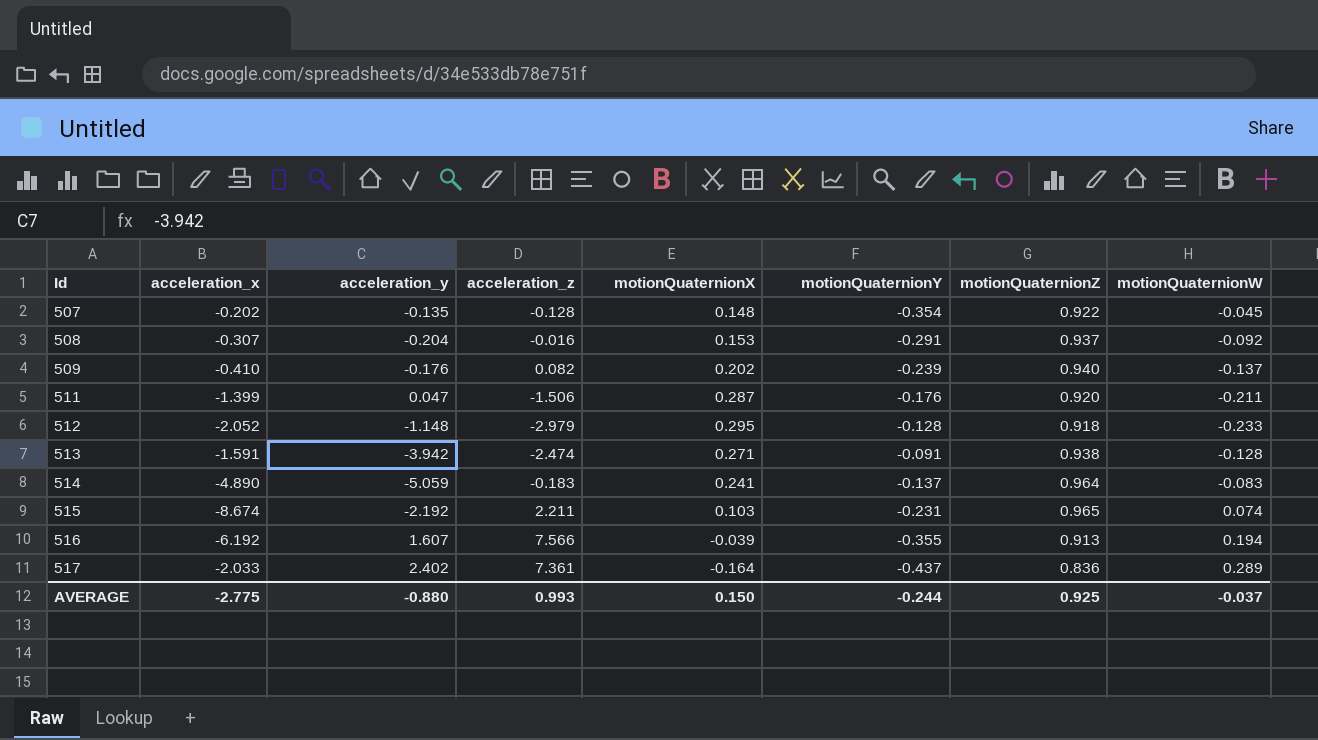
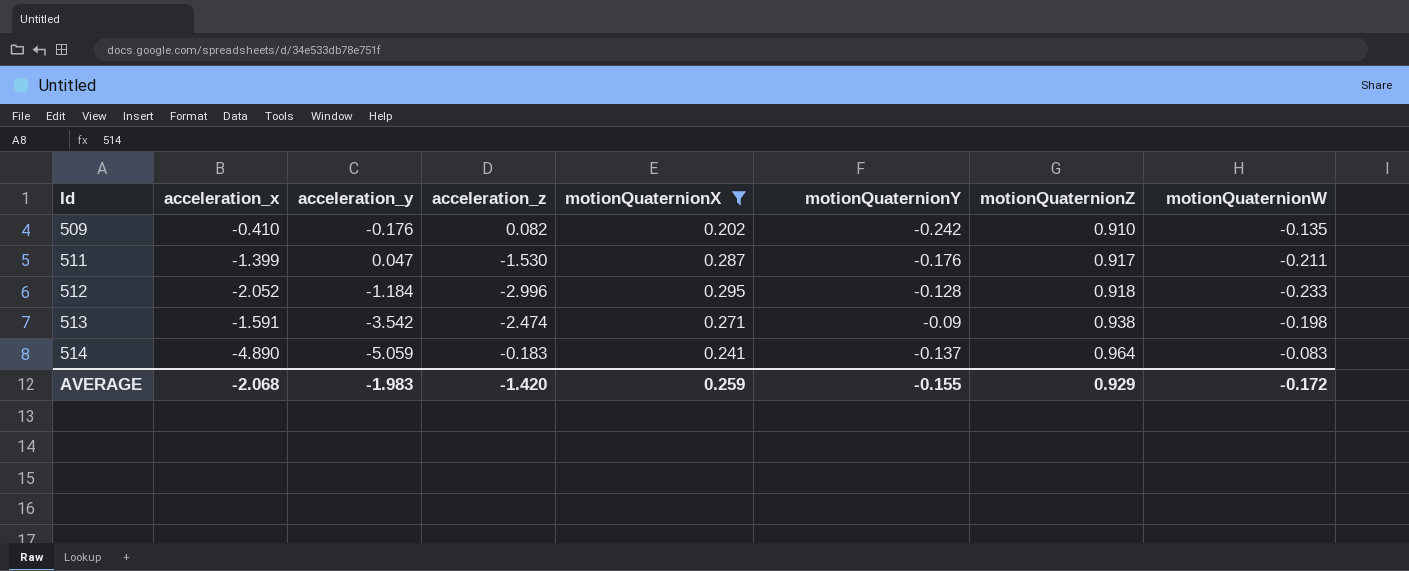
filter: none -> motionQuaternionX >= 0.202
509 | motionQuaternionY: -0.239 -> -0.242
509 | motionQuaternionZ: 0.940 -> 0.910
509 | motionQuaternionW: -0.137 -> -0.135
511 | acceleration_z: -1.506 -> -1.530
511 | motionQuaternionZ: 0.920 -> 0.917
512 | acceleration_y: -1.148 -> -1.184
512 | acceleration_z: -2.979 -> -2.996
513 | acceleration_y: -3.942 -> -3.542
513 | motionQuaternionY: -0.091 -> -0.09
513 | motionQuaternionW: -0.128 -> -0.198
AVERAGE | acceleration_x: -2.775 -> -2.068
AVERAGE | acceleration_y: -0.880 -> -1.983
AVERAGE | acceleration_z: 0.993 -> -1.420
AVERAGE | motionQuaternionX: 0.150 -> 0.259
AVERAGE | motionQuaternionY: -0.244 -> -0.155
AVERAGE | motionQuaternionZ: 0.925 -> 0.929
AVERAGE | motionQuaternionW: -0.037 -> -0.172

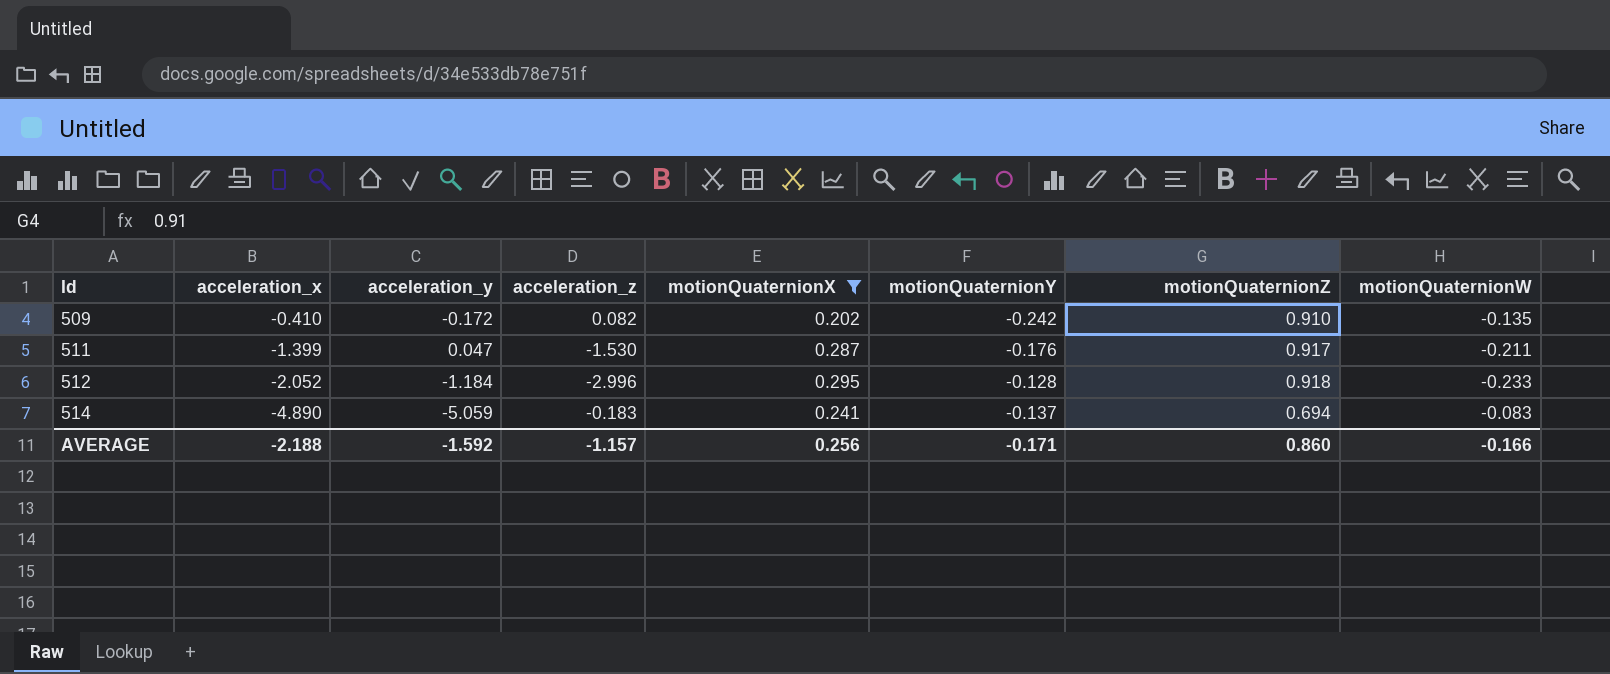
row 513: -1.591 | -3.542 | -2.474 | 0.271 | -0.09 | 0.938 | -0.198 -> none
509 | acceleration_y: -0.176 -> -0.172
514 | motionQuaternionZ: 0.964 -> 0.694
AVERAGE | acceleration_x: -2.068 -> -2.188
AVERAGE | acceleration_y: -1.983 -> -1.592
AVERAGE | acceleration_z: -1.420 -> -1.157
AVERAGE | motionQuaternionX: 0.259 -> 0.256
AVERAGE | motionQuaternionY: -0.155 -> -0.171
AVERAGE | motionQuaternionZ: 0.929 -> 0.860
AVERAGE | motionQuaternionW: -0.172 -> -0.166

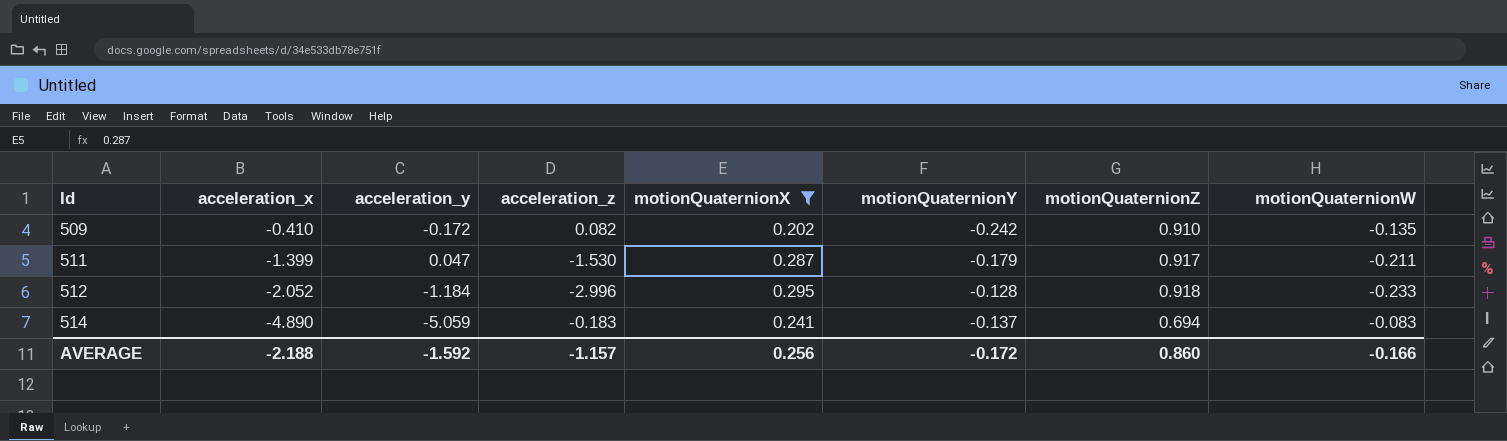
511 | motionQuaternionY: -0.176 -> -0.179
AVERAGE | motionQuaternionY: -0.171 -> -0.172

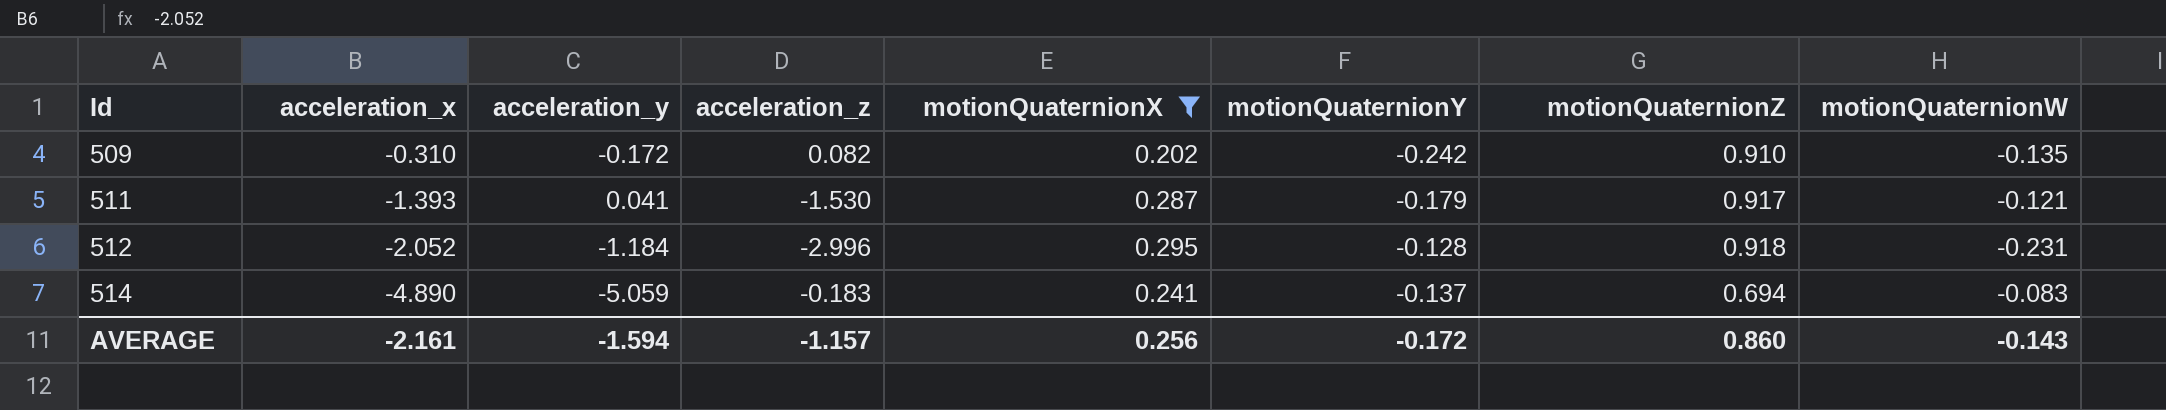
509 | acceleration_x: -0.410 -> -0.310
511 | acceleration_x: -1.399 -> -1.393
511 | acceleration_y: 0.047 -> 0.041
511 | motionQuaternionW: -0.211 -> -0.121
512 | motionQuaternionW: -0.233 -> -0.231
AVERAGE | acceleration_x: -2.188 -> -2.161
AVERAGE | acceleration_y: -1.592 -> -1.594
AVERAGE | motionQuaternionW: -0.166 -> -0.143

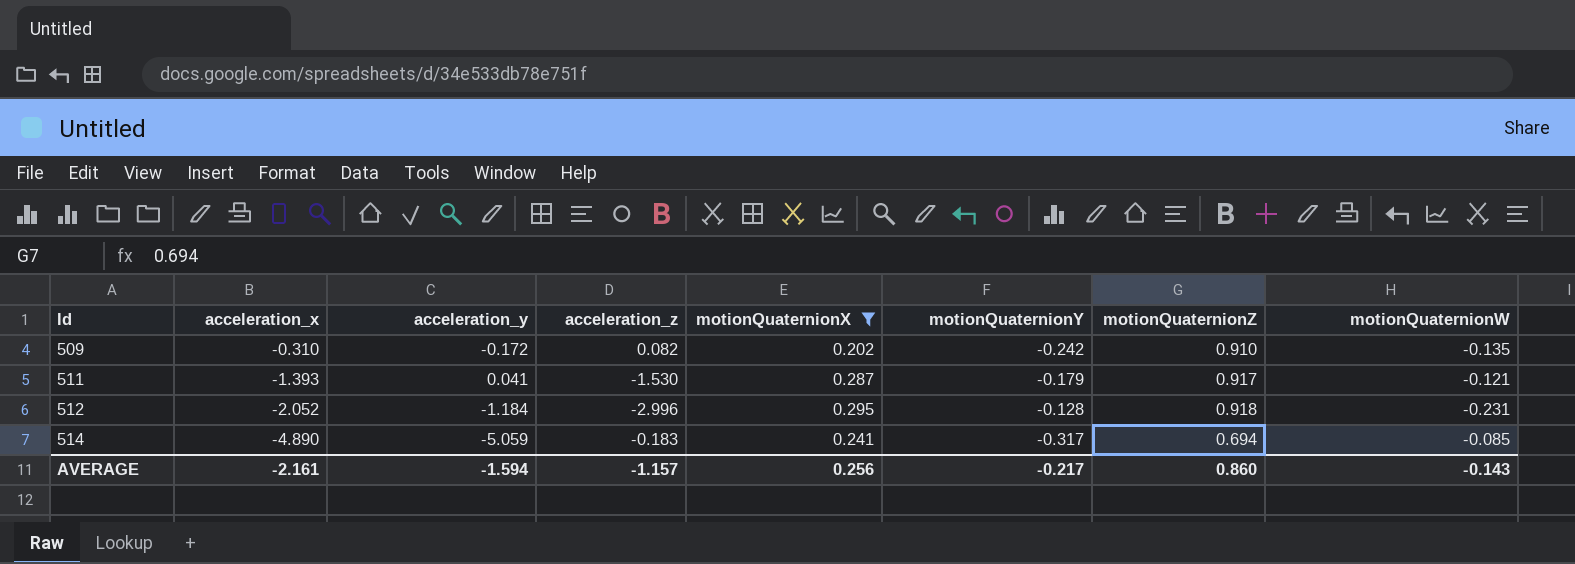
514 | motionQuaternionY: -0.137 -> -0.317
514 | motionQuaternionW: -0.083 -> -0.085
AVERAGE | motionQuaternionY: -0.172 -> -0.217

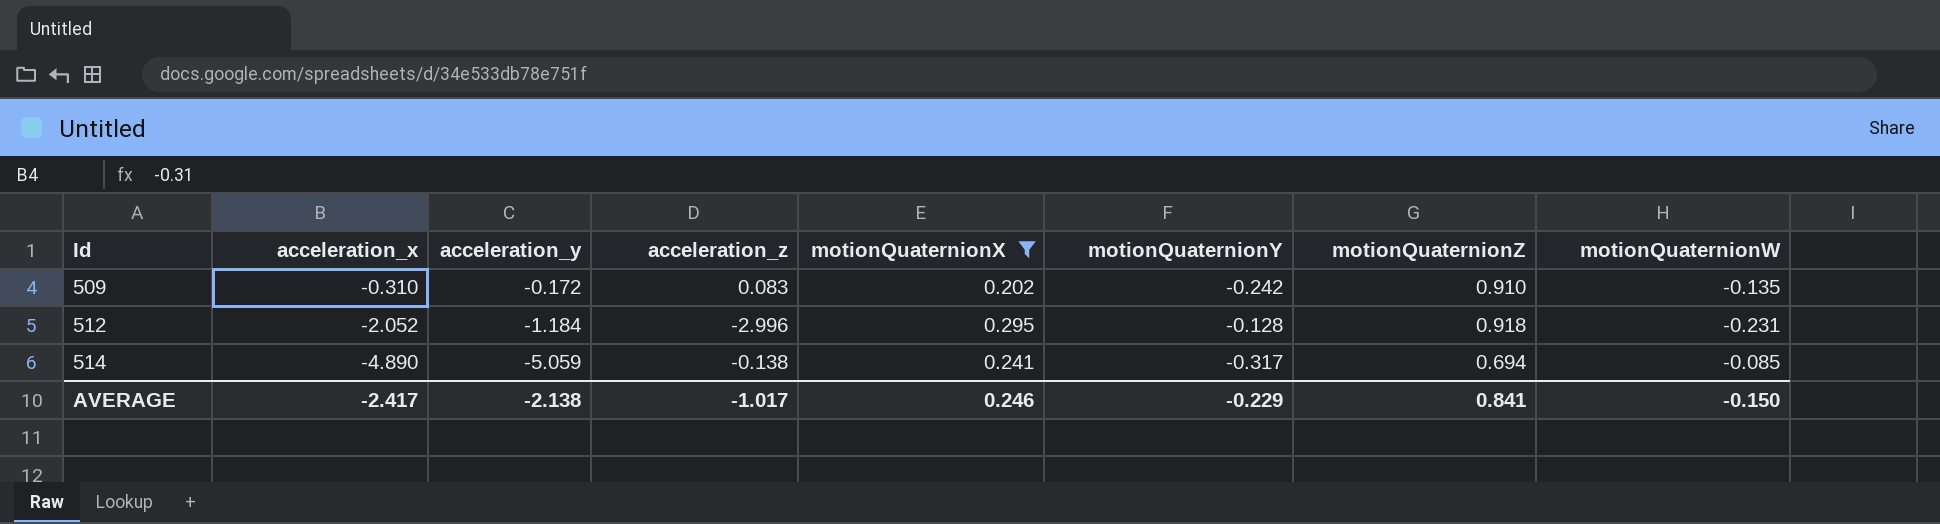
row 511: -1.393 | 0.041 | -1.530 | 0.287 | -0.179 | 0.917 | -0.121 -> none
509 | acceleration_z: 0.082 -> 0.083
514 | acceleration_z: -0.183 -> -0.138
AVERAGE | acceleration_x: -2.161 -> -2.417
AVERAGE | acceleration_y: -1.594 -> -2.138
AVERAGE | acceleration_z: -1.157 -> -1.017
AVERAGE | motionQuaternionX: 0.256 -> 0.246
AVERAGE | motionQuaternionY: -0.217 -> -0.229
AVERAGE | motionQuaternionZ: 0.860 -> 0.841
AVERAGE | motionQuaternionW: -0.143 -> -0.150

